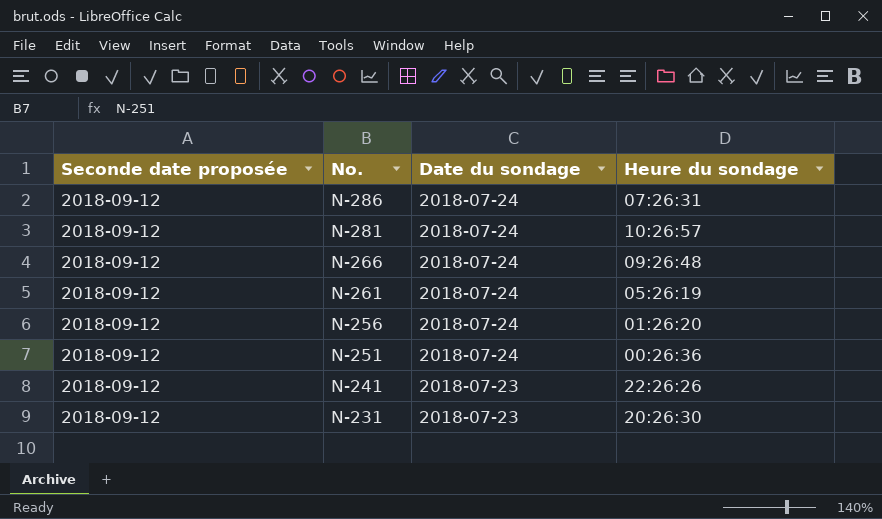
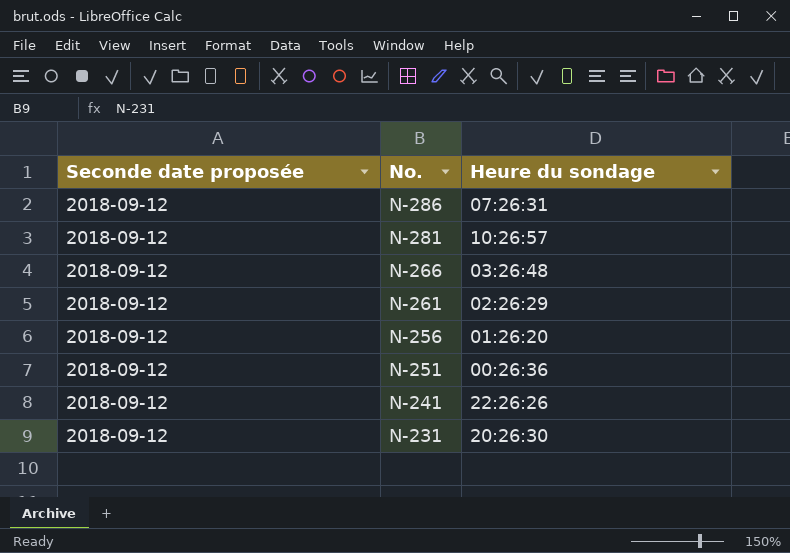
column Date du sondage | position: 3 -> none
N-266 | Heure du sondage: 09:26:48 -> 03:26:48
N-261 | Heure du sondage: 05:26:19 -> 02:26:29

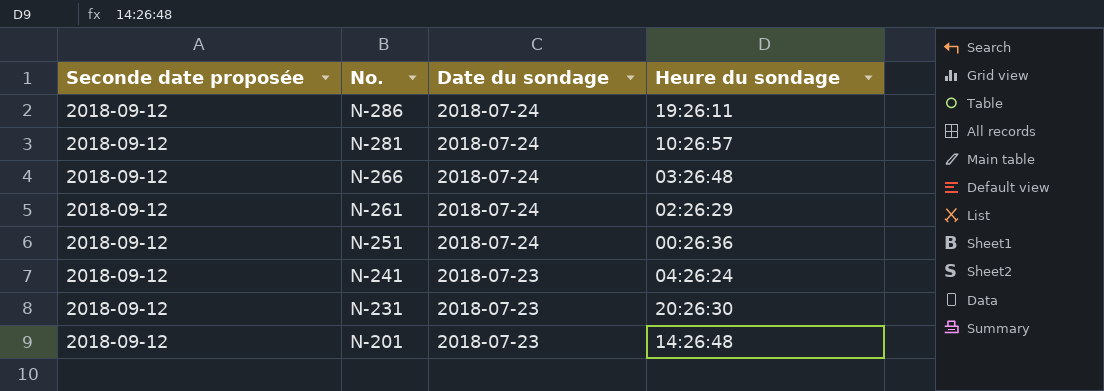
column Date du sondage | position: none -> 3
row N-256: 2018-09-12 | 01:26:20 -> none
N-286 | Heure du sondage: 07:26:31 -> 19:26:11
N-241 | Heure du sondage: 22:26:26 -> 04:26:24
row N-201: none -> 2018-09-12 | 2018-07-23 | 14:26:48

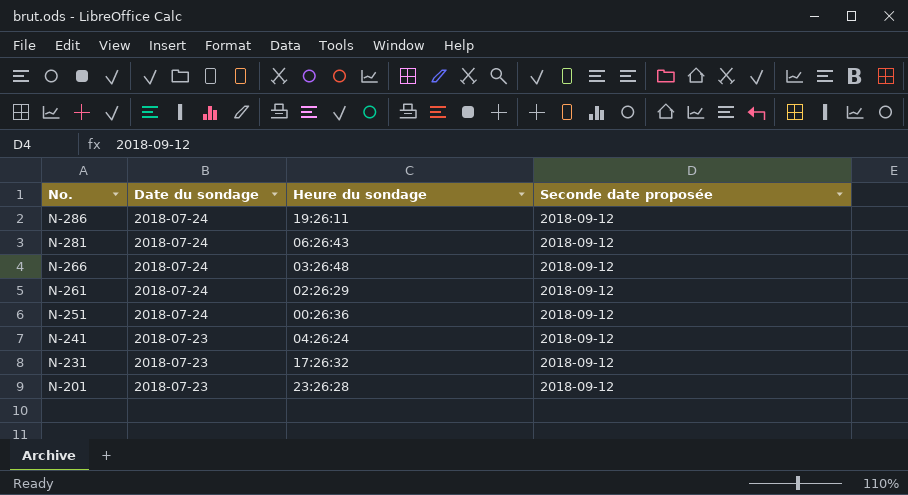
column Seconde date proposée | position: 1 -> 4
N-281 | Heure du sondage: 10:26:57 -> 06:26:43
N-231 | Heure du sondage: 20:26:30 -> 17:26:32
N-201 | Heure du sondage: 14:26:48 -> 23:26:28

